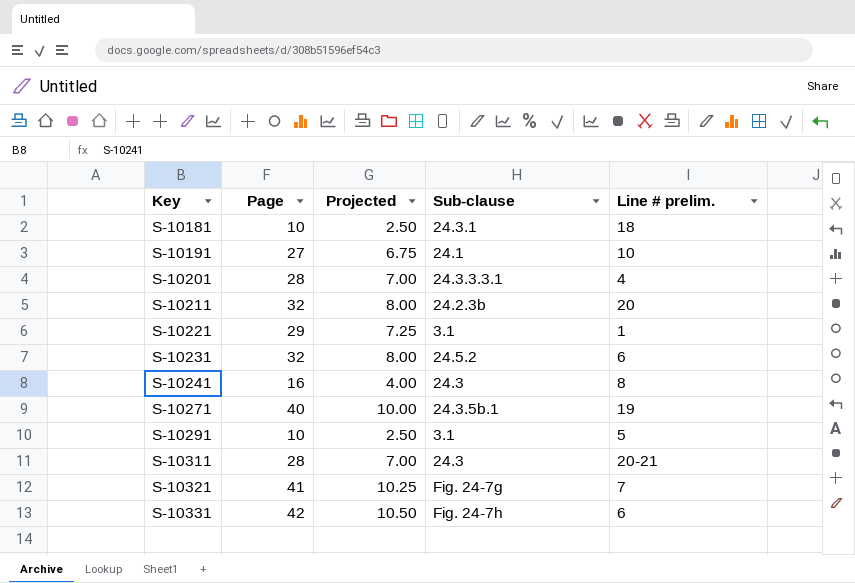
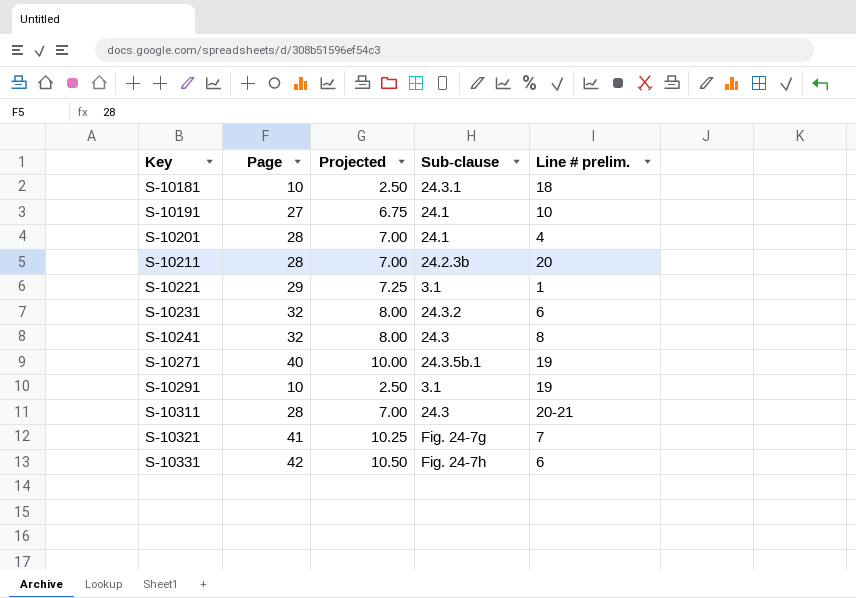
S-10201 | Sub-clause: 24.3.3.3.1 -> 24.1
S-10211 | Page: 32 -> 28
S-10211 | Projected: 8.00 -> 7.00
S-10231 | Sub-clause: 24.5.2 -> 24.3.2
S-10241 | Page: 16 -> 32
S-10241 | Projected: 4.00 -> 8.00
S-10291 | Line # prelim.: 5 -> 19

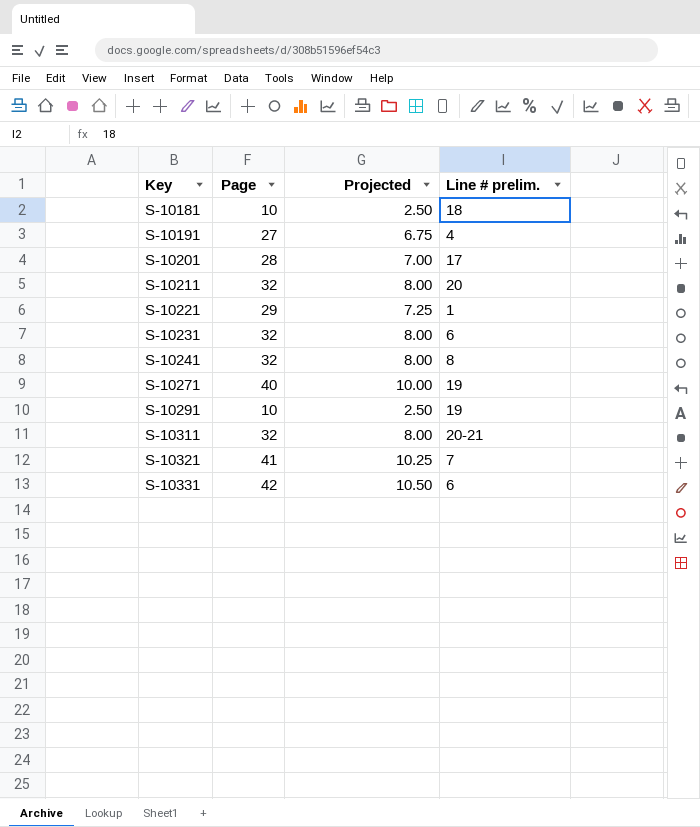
column Sub-clause | position: 4 -> none
S-10191 | Line # prelim.: 10 -> 4
S-10201 | Line # prelim.: 4 -> 17
S-10211 | Page: 28 -> 32
S-10211 | Projected: 7.00 -> 8.00
S-10311 | Page: 28 -> 32
S-10311 | Projected: 7.00 -> 8.00

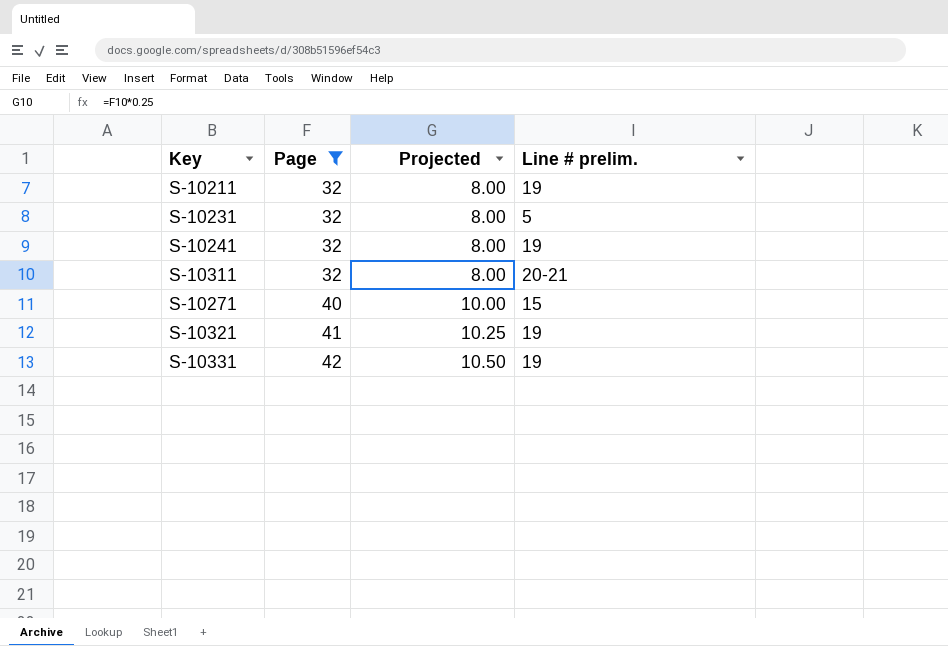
filter: none -> Page >= 32
row order: Key ascending -> Page ascending
S-10211 | Line # prelim.: 20 -> 19
S-10231 | Line # prelim.: 6 -> 5
S-10241 | Line # prelim.: 8 -> 19
S-10271 | Line # prelim.: 19 -> 15
S-10321 | Line # prelim.: 7 -> 19
S-10331 | Line # prelim.: 6 -> 19

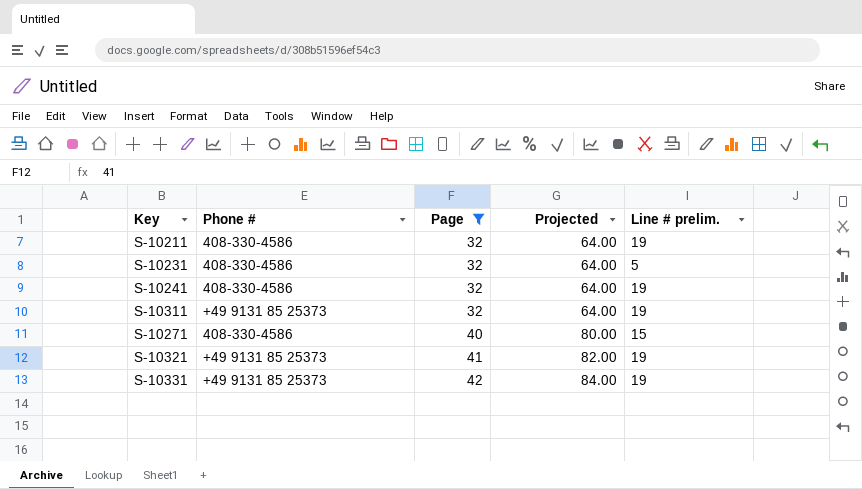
column Phone # | position: none -> 2
column Projected | formula: [Page] * 0.25 -> [Page] * 2
S-10311 | Line # prelim.: 20-21 -> 19

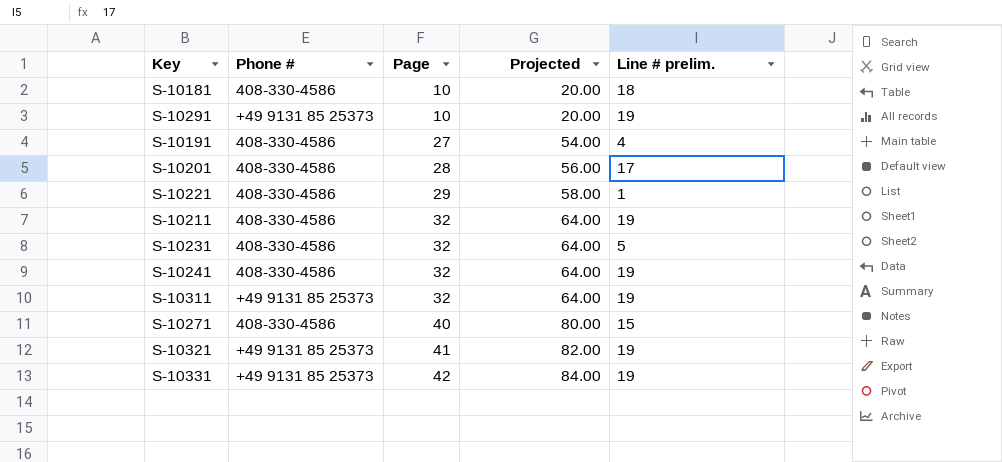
filter: Page >= 32 -> none

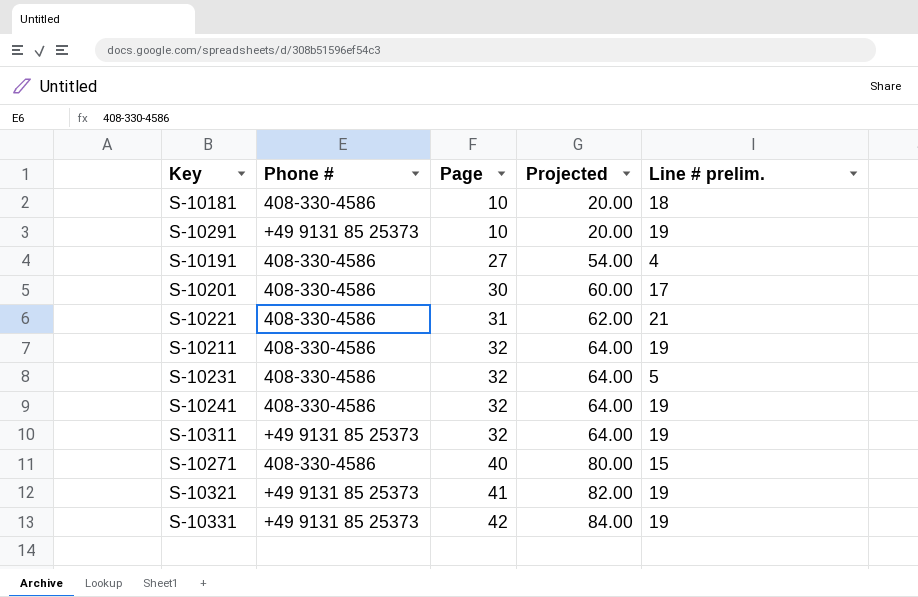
S-10201 | Page: 28 -> 30
S-10201 | Projected: 56.00 -> 60.00
S-10221 | Page: 29 -> 31
S-10221 | Projected: 58.00 -> 62.00
S-10221 | Line # prelim.: 1 -> 21

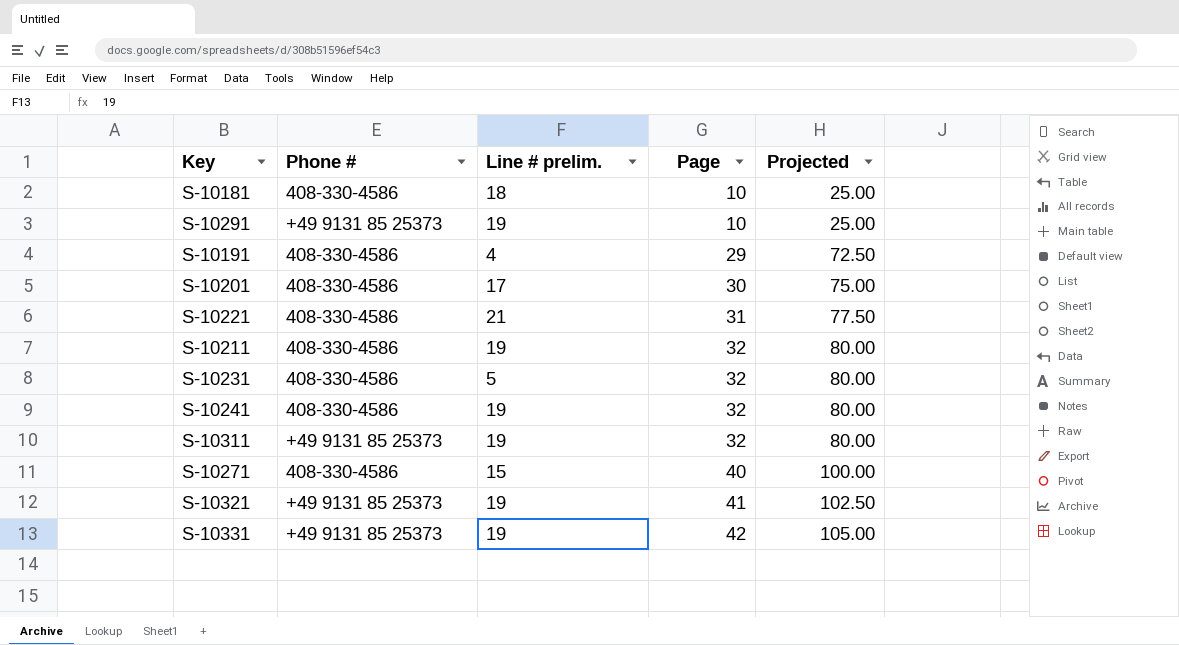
column Line # prelim. | position: 5 -> 3
column Projected | formula: [Page] * 2 -> [Page] * 2.5
S-10191 | Page: 27 -> 29

